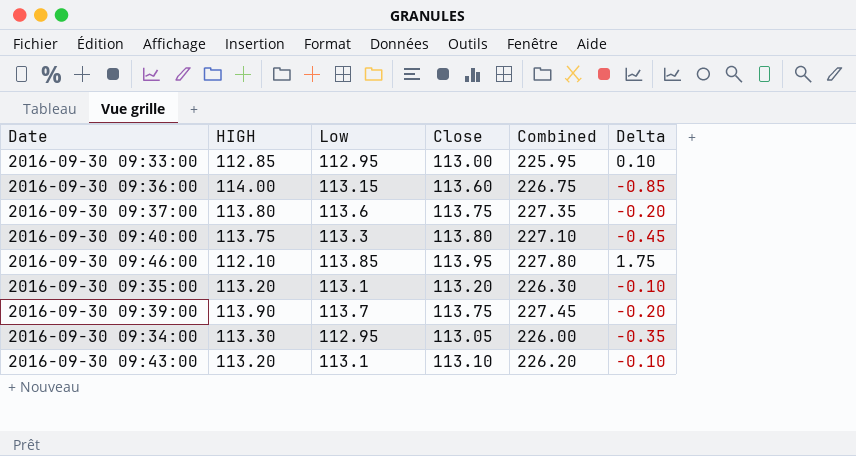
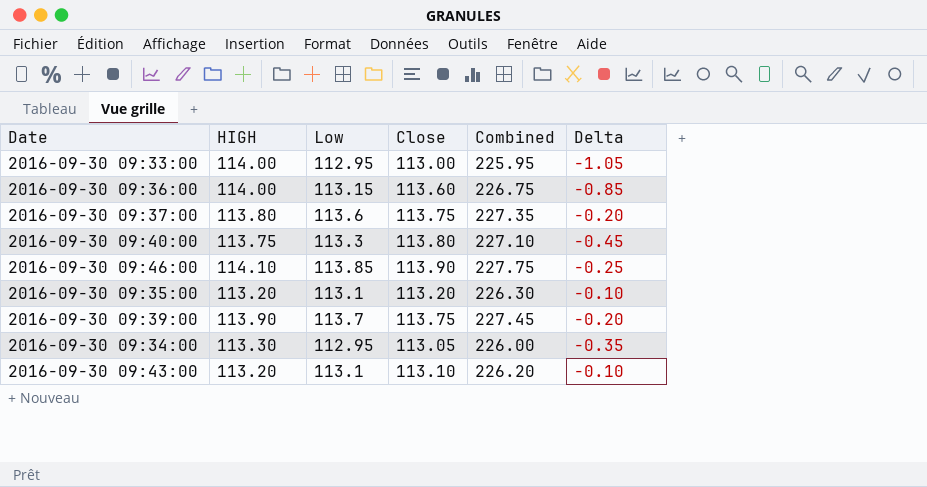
2016-09-30 09:33:00 | HIGH: 112.85 -> 114.00
2016-09-30 09:33:00 | Delta: 0.10 -> -1.05
2016-09-30 09:46:00 | HIGH: 112.10 -> 114.10
2016-09-30 09:46:00 | Close: 113.95 -> 113.90
2016-09-30 09:46:00 | Combined: 227.80 -> 227.75
2016-09-30 09:46:00 | Delta: 1.75 -> -0.25

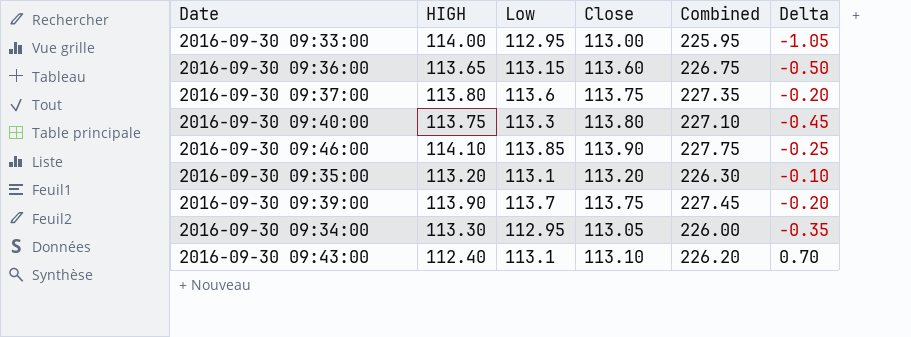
2016-09-30 09:36:00 | HIGH: 114.00 -> 113.65
2016-09-30 09:36:00 | Delta: -0.85 -> -0.50
2016-09-30 09:43:00 | HIGH: 113.20 -> 112.40
2016-09-30 09:43:00 | Delta: -0.10 -> 0.70

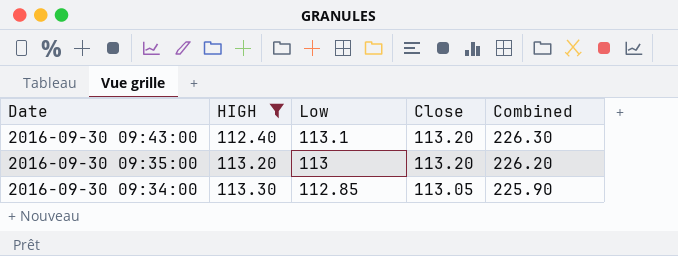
filter: none -> HIGH <= 113.30
row order: none -> Date descending
column Delta | formula: [Low] - [HIGH] -> none
2016-09-30 09:43:00 | Close: 113.10 -> 113.20
2016-09-30 09:43:00 | Combined: 226.20 -> 226.30
2016-09-30 09:35:00 | Low: 113.1 -> 113
2016-09-30 09:35:00 | Combined: 226.30 -> 226.20
2016-09-30 09:34:00 | Low: 112.95 -> 112.85
2016-09-30 09:34:00 | Combined: 226.00 -> 225.90

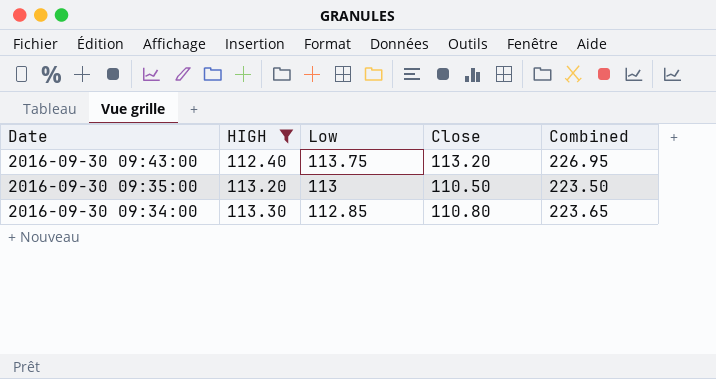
2016-09-30 09:43:00 | Low: 113.1 -> 113.75
2016-09-30 09:43:00 | Combined: 226.30 -> 226.95
2016-09-30 09:35:00 | Close: 113.20 -> 110.50
2016-09-30 09:35:00 | Combined: 226.20 -> 223.50
2016-09-30 09:34:00 | Close: 113.05 -> 110.80
2016-09-30 09:34:00 | Combined: 225.90 -> 223.65

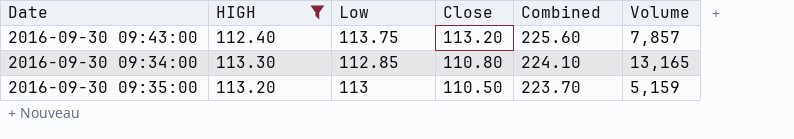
row order: Date descending -> Close descending
column Combined | formula: [Low] + [Close] -> [HIGH] + [Close]
column Volume | position: none -> 6

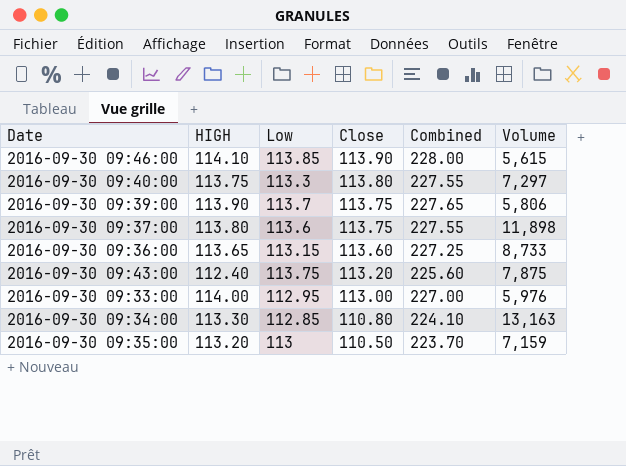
filter: HIGH <= 113.30 -> none
2016-09-30 09:43:00 | Volume: 7,857 -> 7,875
2016-09-30 09:34:00 | Volume: 13,165 -> 13,163
2016-09-30 09:35:00 | Volume: 5,159 -> 7,159

